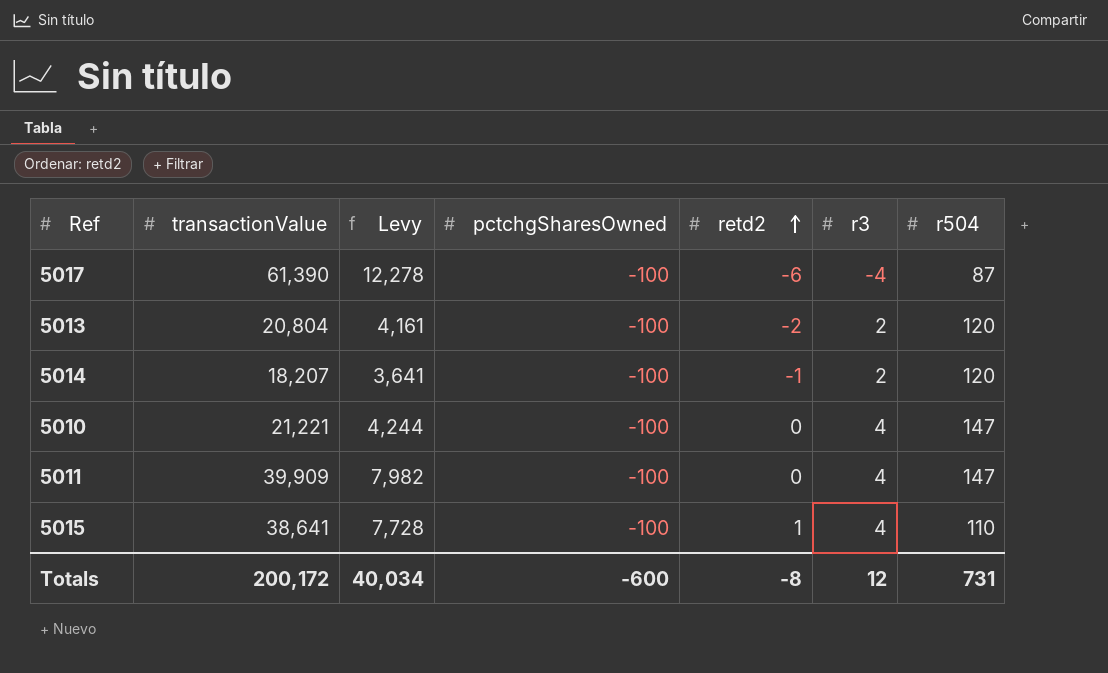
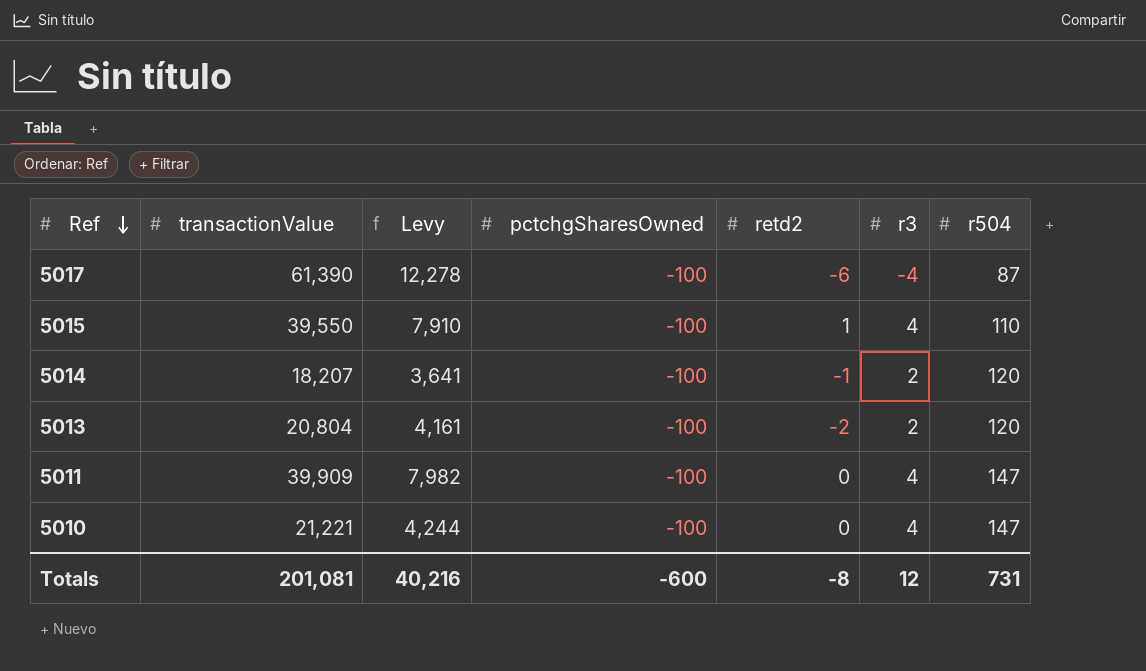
row order: retd2 ascending -> Ref descending
5015 | transactionValue: 38,641 -> 39,550
5015 | Levy: 7,728 -> 7,910
Totals | transactionValue: 200,172 -> 201,081
Totals | Levy: 40,034 -> 40,216

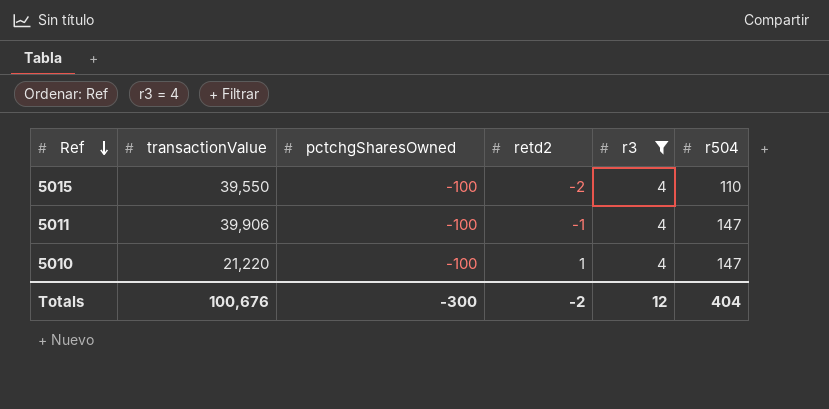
filter: none -> r3 = 4
column Levy | formula: [transactionValue] * 0.2 -> none
5015 | retd2: 1 -> -2
5011 | transactionValue: 39,909 -> 39,906
5011 | retd2: 0 -> -1
5010 | transactionValue: 21,221 -> 21,220
5010 | retd2: 0 -> 1
Totals | transactionValue: 201,081 -> 100,676
Totals | pctchgSharesOwned: -600 -> -300
Totals | retd2: -8 -> -2
Totals | r504: 731 -> 404

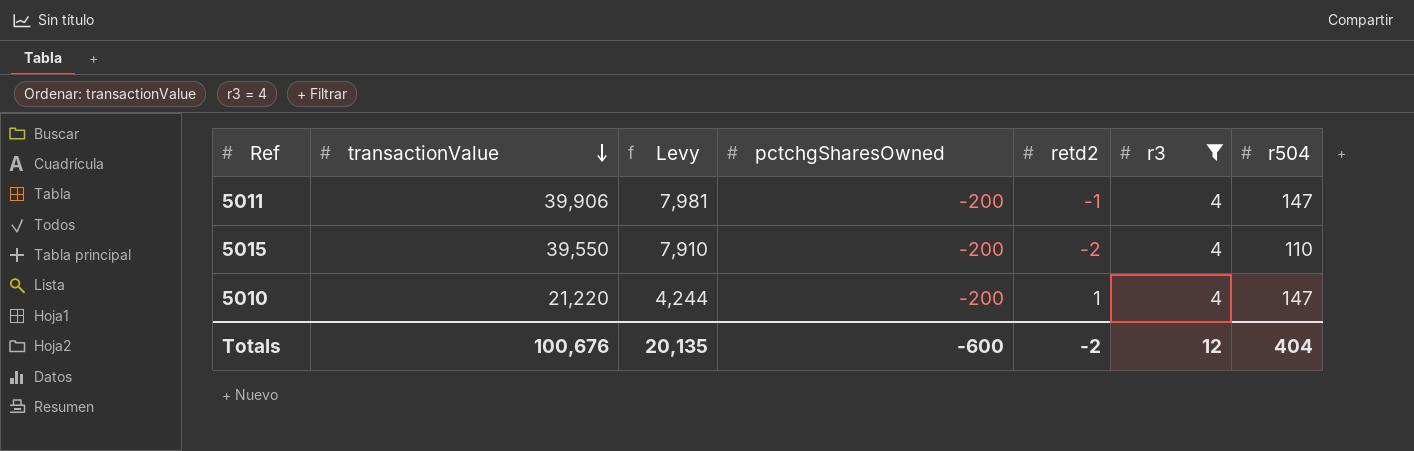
row order: Ref descending -> transactionValue descending
column Levy | formula: none -> [transactionValue] * 0.2
5011 | pctchgSharesOwned: -100 -> -200
5015 | pctchgSharesOwned: -100 -> -200
5010 | pctchgSharesOwned: -100 -> -200
Totals | pctchgSharesOwned: -300 -> -600

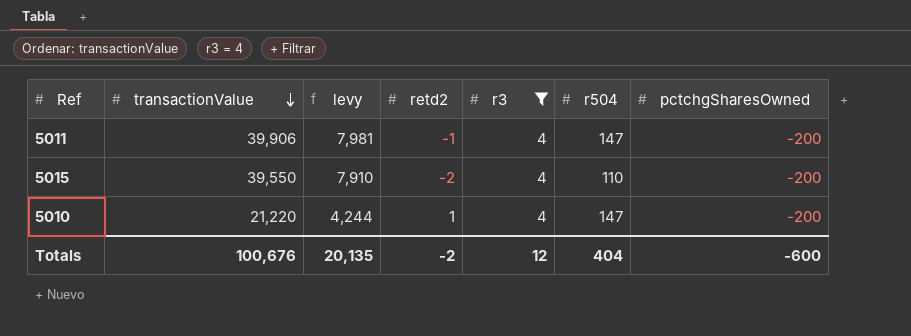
column name: Levy -> levy
column pctchgSharesOwned | position: 4 -> 7

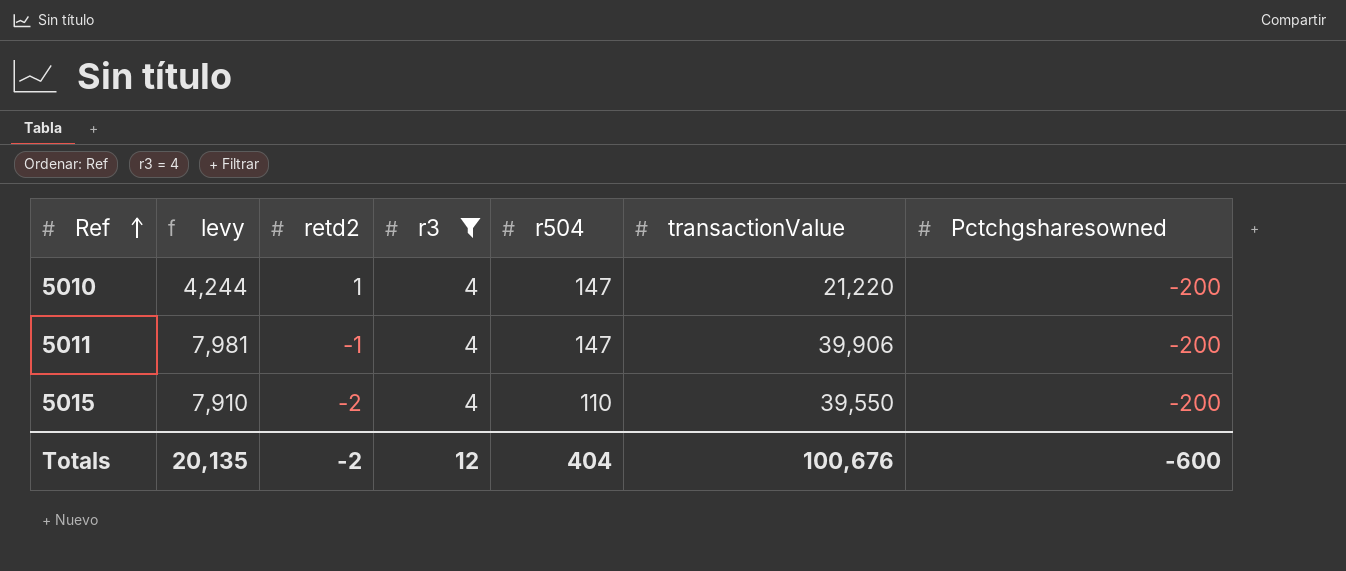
row order: transactionValue descending -> Ref ascending
column transactionValue | position: 2 -> 6
column name: pctchgSharesOwned -> Pctchgsharesowned

